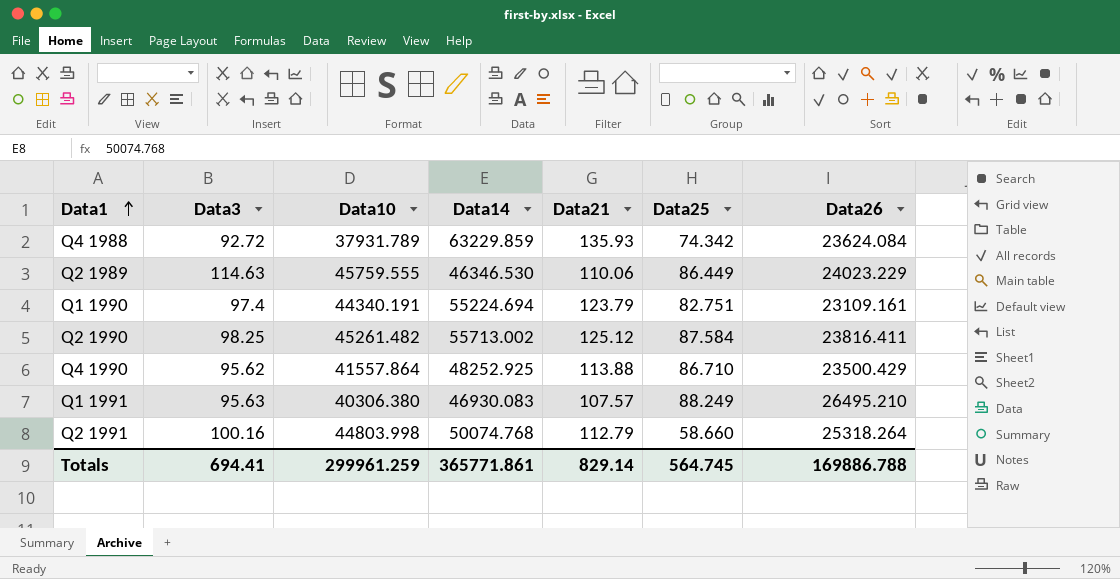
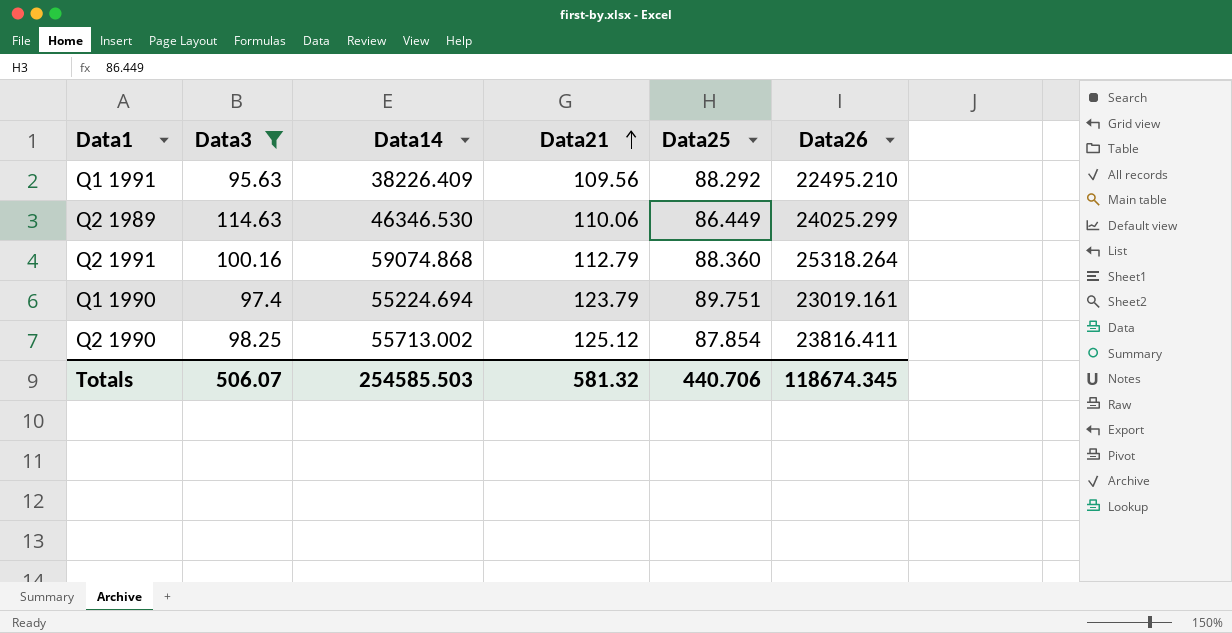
filter: none -> Data3 >= 95.63
row order: Data1 ascending -> Data21 ascending
column Data10 | position: 3 -> none
Q1 1991 | Data14: 46930.083 -> 38226.409
Q1 1991 | Data21: 107.57 -> 109.56
Q1 1991 | Data25: 88.249 -> 88.292
Q1 1991 | Data26: 26495.210 -> 22495.210
Q2 1989 | Data26: 24023.229 -> 24025.299
Q2 1991 | Data14: 50074.768 -> 59074.868
Q2 1991 | Data25: 58.660 -> 88.360
Q1 1990 | Data25: 82.751 -> 89.751
Q1 1990 | Data26: 23109.161 -> 23019.161
Q2 1990 | Data25: 87.584 -> 87.854
Totals | Data3: 694.41 -> 506.07
Totals | Data14: 365771.861 -> 254585.503
Totals | Data21: 829.14 -> 581.32
Totals | Data25: 564.745 -> 440.706
Totals | Data26: 169886.788 -> 118674.345

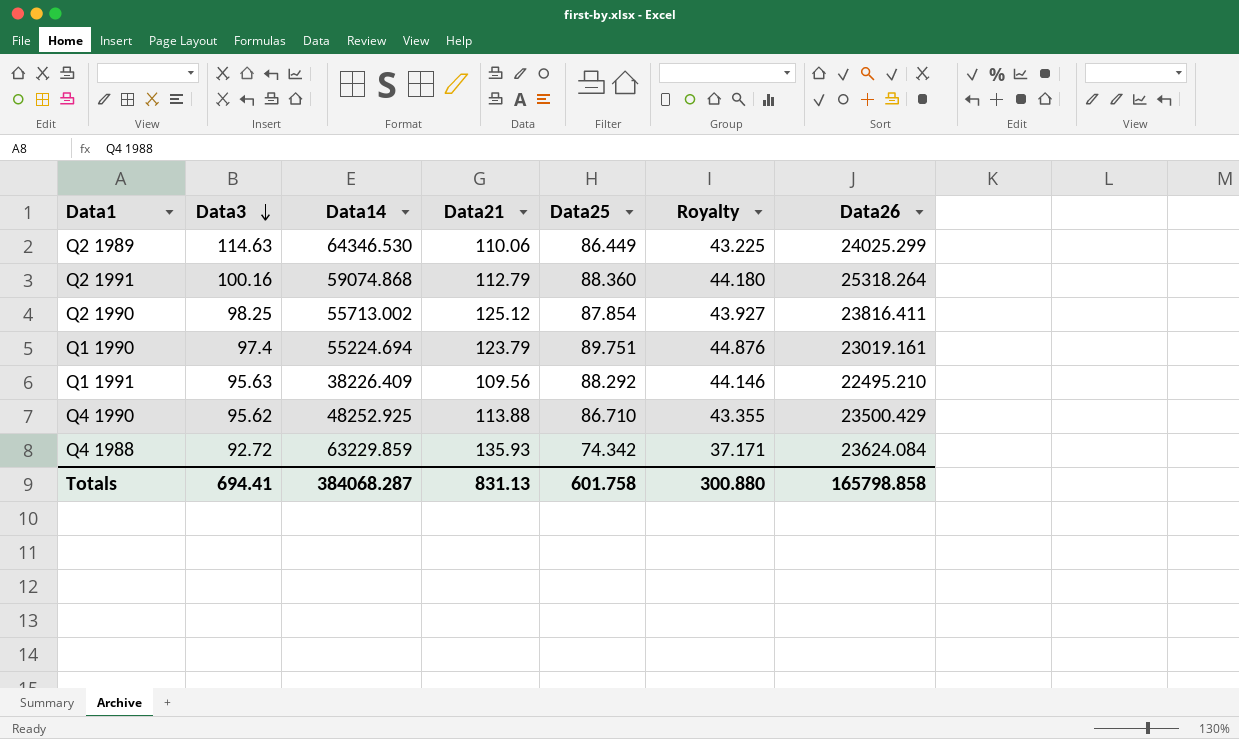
filter: Data3 >= 95.63 -> none
row order: Data21 ascending -> Data3 descending
column Royalty | formula: none -> [Data25] * 0.5
Q2 1989 | Data14: 46346.530 -> 64346.530
Totals | Data3: 506.07 -> 694.41
Totals | Data14: 254585.503 -> 384068.287
Totals | Data21: 581.32 -> 831.13
Totals | Data25: 440.706 -> 601.758
Totals | Data26: 118674.345 -> 165798.858

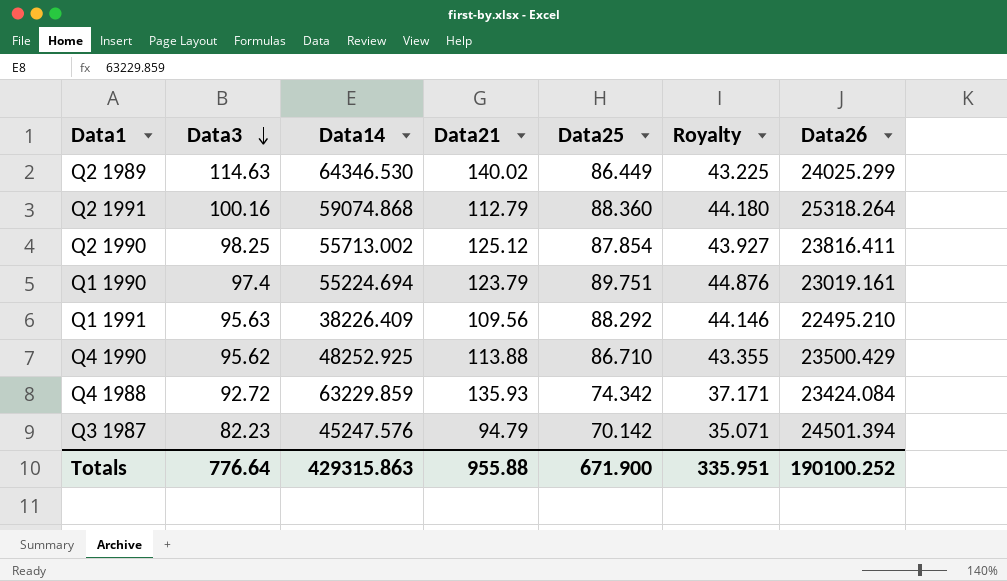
Q2 1989 | Data21: 110.06 -> 140.02
Q4 1988 | Data26: 23624.084 -> 23424.084
row Q3 1987: none -> 82.23 | 45247.576 | 94.79 | 70.142 | 35.071 | 24501.394
Totals | Data3: 694.41 -> 776.64
Totals | Data14: 384068.287 -> 429315.863
Totals | Data21: 831.13 -> 955.88
Totals | Data25: 601.758 -> 671.900
Totals | Royalty: 300.880 -> 335.951
Totals | Data26: 165798.858 -> 190100.252

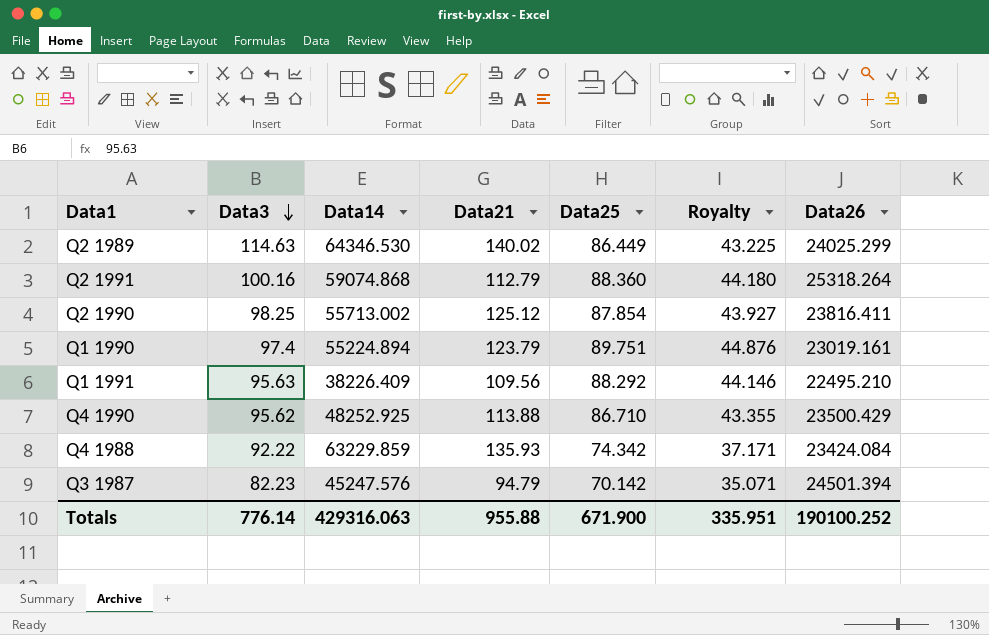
Q1 1990 | Data14: 55224.694 -> 55224.894
Q4 1988 | Data3: 92.72 -> 92.22
Totals | Data3: 776.64 -> 776.14
Totals | Data14: 429315.863 -> 429316.063

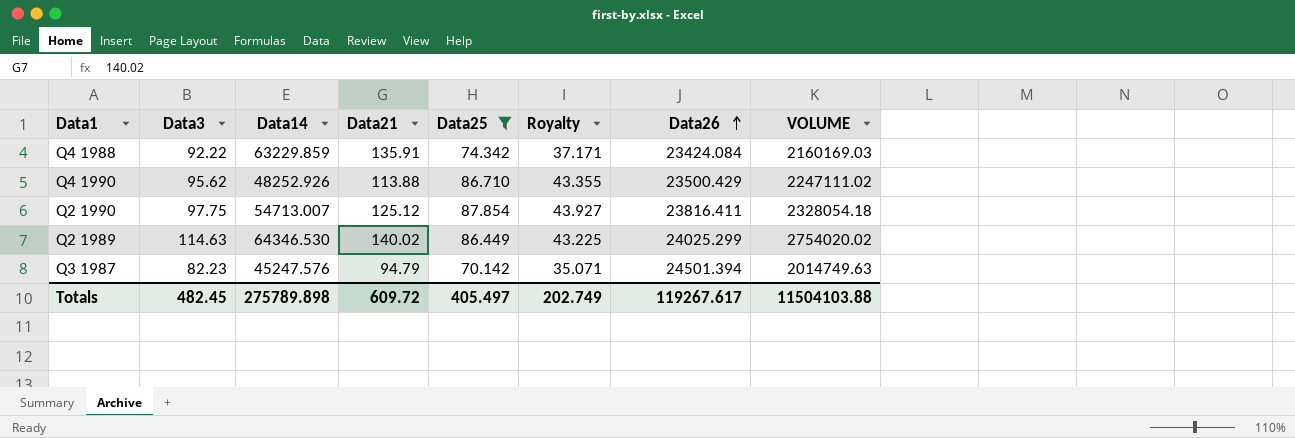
filter: none -> Data25 <= 87.854
row order: Data3 descending -> Data26 ascending
column VOLUME | formula: none -> [Data3] * [Data26]
Q4 1988 | Data21: 135.93 -> 135.91
Q4 1990 | Data14: 48252.925 -> 48252.926
Q2 1990 | Data3: 98.25 -> 97.75
Q2 1990 | Data14: 55713.002 -> 54713.007
Totals | Data3: 776.14 -> 482.45
Totals | Data14: 429316.063 -> 275789.898
Totals | Data21: 955.88 -> 609.72
Totals | Data25: 671.900 -> 405.497
Totals | Royalty: 335.951 -> 202.749
Totals | Data26: 190100.252 -> 119267.617

